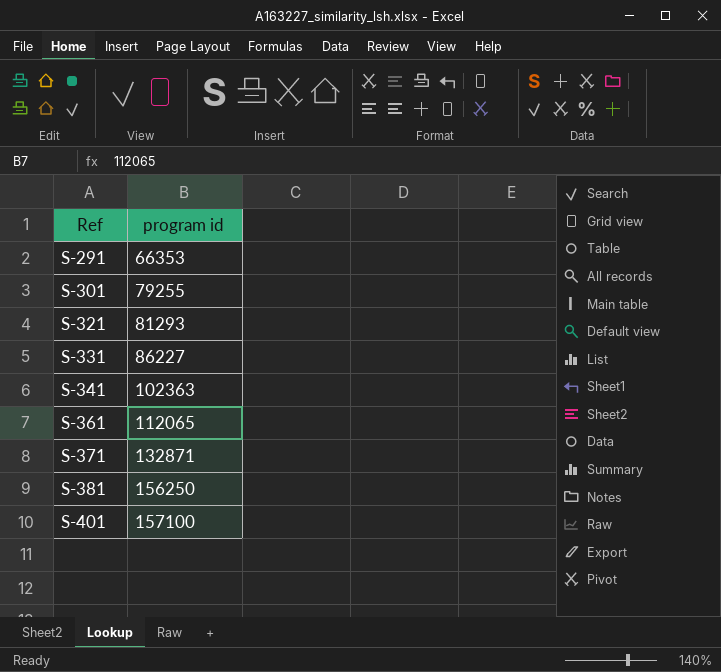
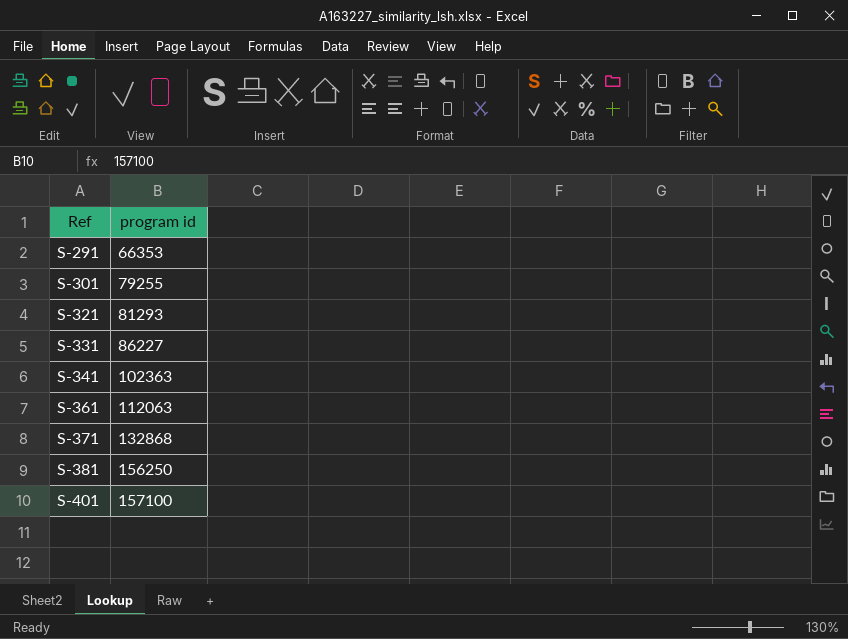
S-361 | program id: 112065 -> 112063
S-371 | program id: 132871 -> 132868

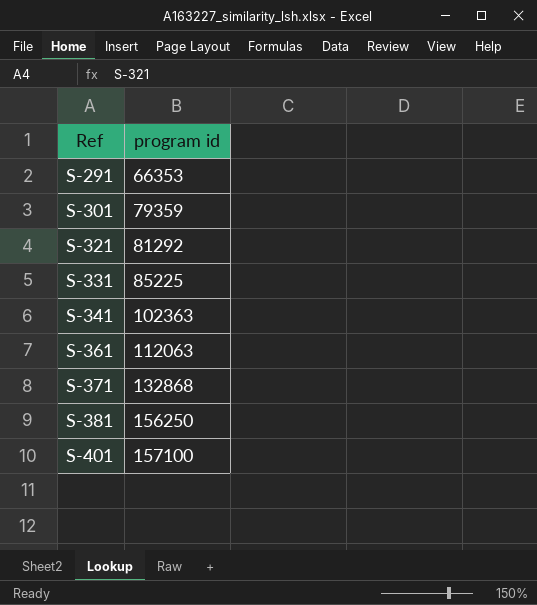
S-301 | program id: 79255 -> 79359
S-321 | program id: 81293 -> 81292
S-331 | program id: 86227 -> 85225

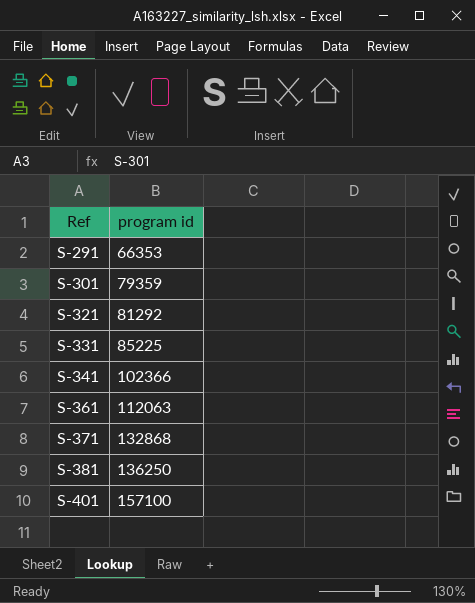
S-341 | program id: 102363 -> 102366
S-381 | program id: 156250 -> 136250

